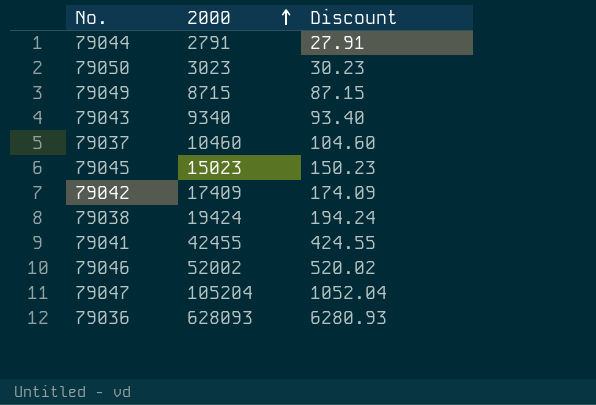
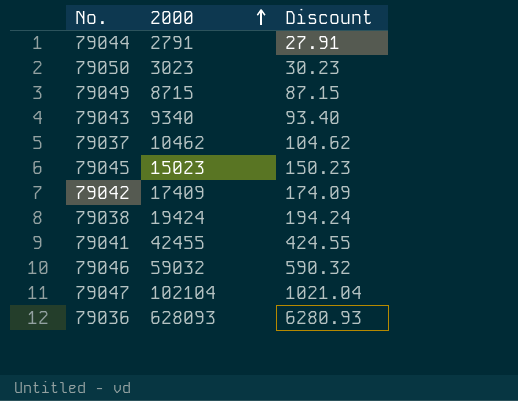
79037 | 2000: 10460 -> 10462
79037 | Discount: 104.60 -> 104.62
79046 | 2000: 52002 -> 59032
79046 | Discount: 520.02 -> 590.32
79047 | 2000: 105204 -> 102104
79047 | Discount: 1052.04 -> 1021.04

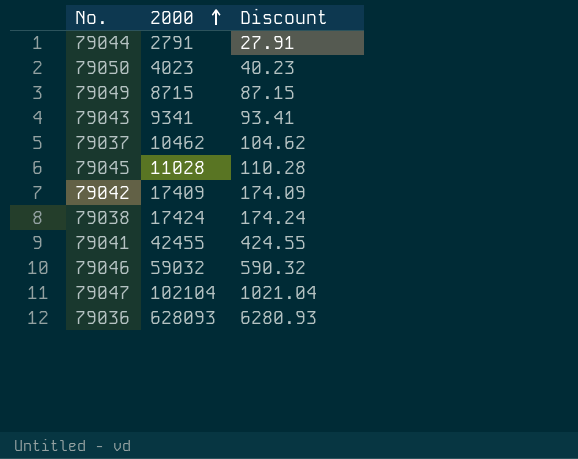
79050 | 2000: 3023 -> 4023
79050 | Discount: 30.23 -> 40.23
79043 | 2000: 9340 -> 9341
79043 | Discount: 93.40 -> 93.41
79045 | 2000: 15023 -> 11028
79045 | Discount: 150.23 -> 110.28
79038 | 2000: 19424 -> 17424
79038 | Discount: 194.24 -> 174.24

